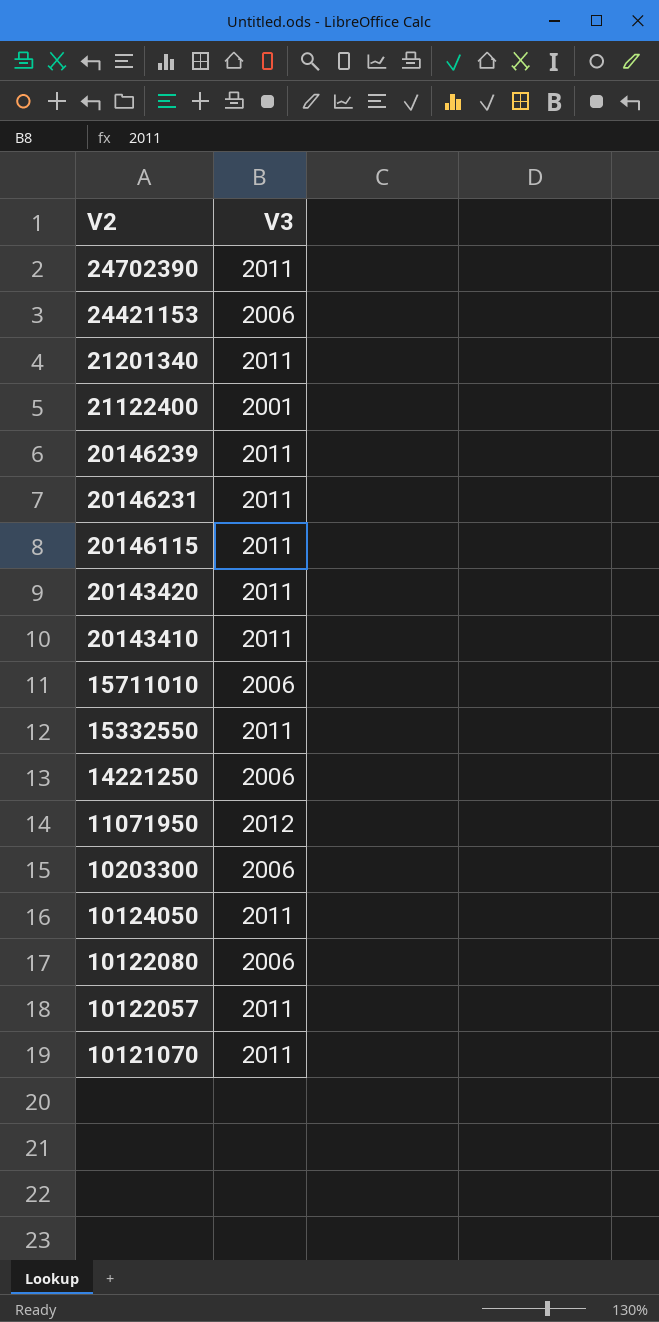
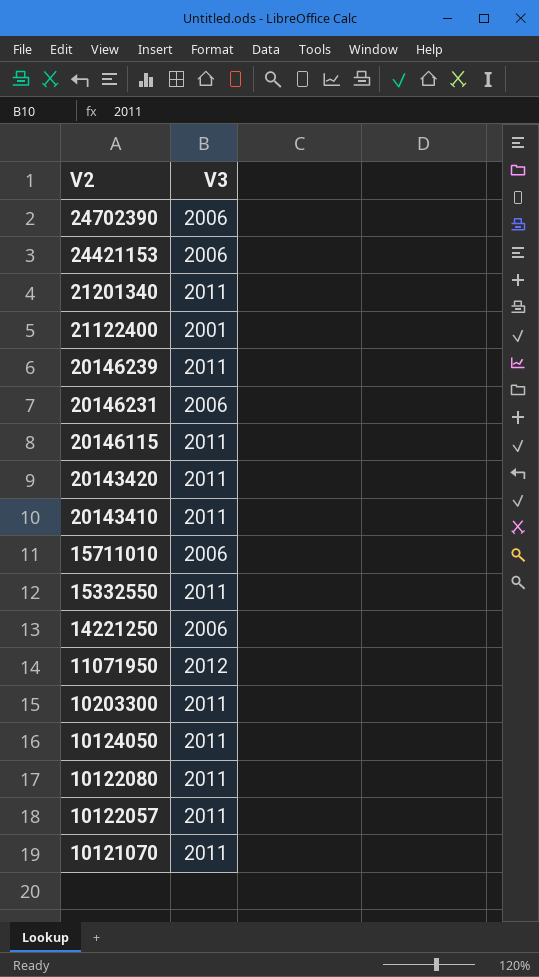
24702390 | V3: 2011 -> 2006
20146231 | V3: 2011 -> 2006
10203300 | V3: 2006 -> 2011
10122080 | V3: 2006 -> 2011

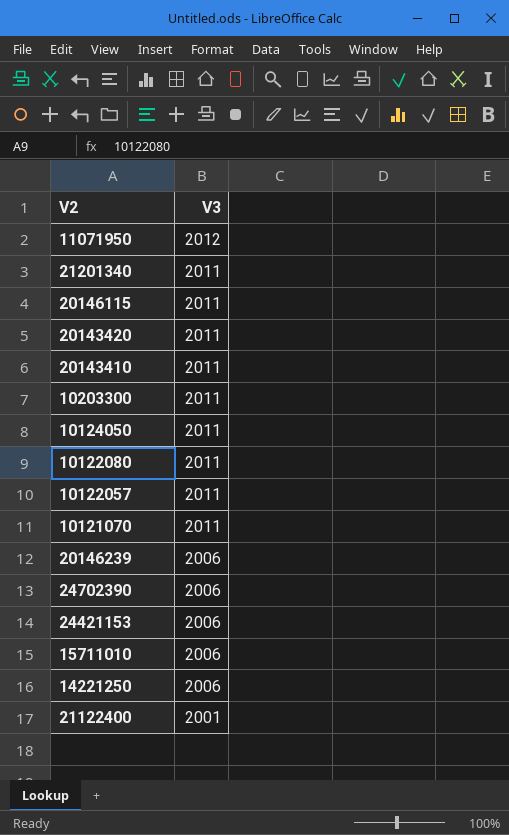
row order: V2 descending -> V3 descending
row 20146231: 2006 -> none
row 15332550: 2011 -> none
20146239 | V3: 2011 -> 2006

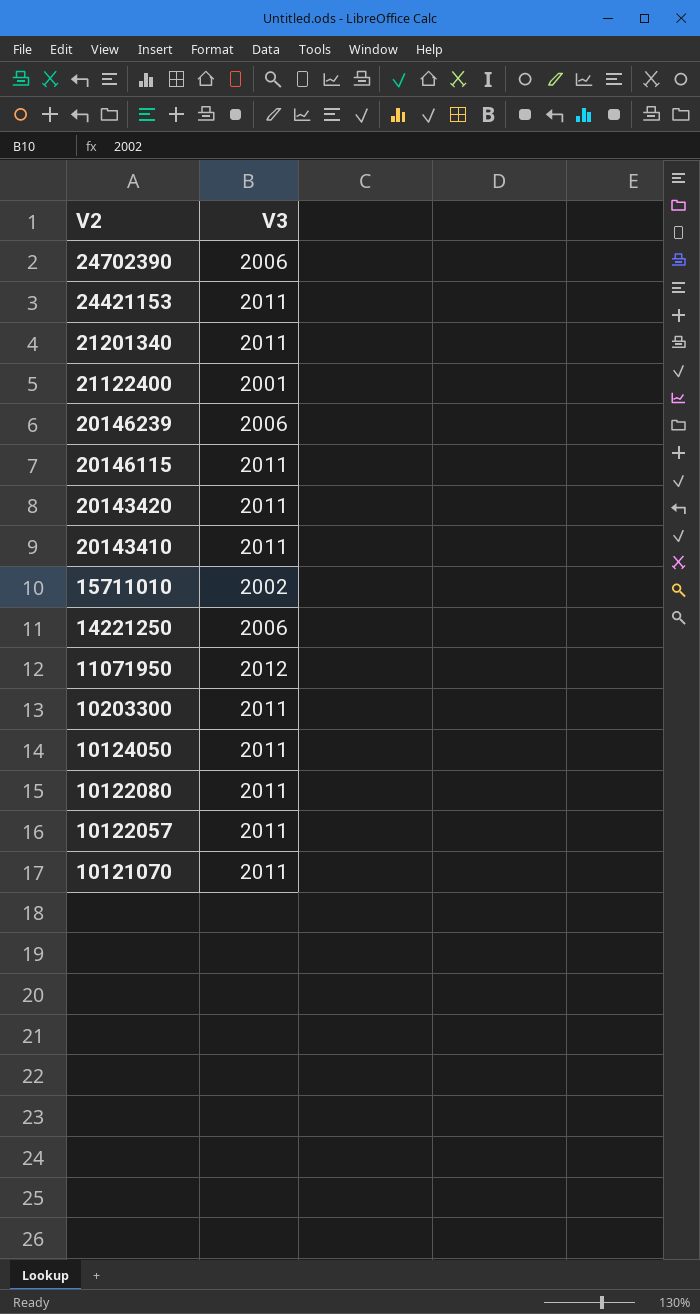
row order: V3 descending -> V2 descending
24421153 | V3: 2006 -> 2011
15711010 | V3: 2006 -> 2002

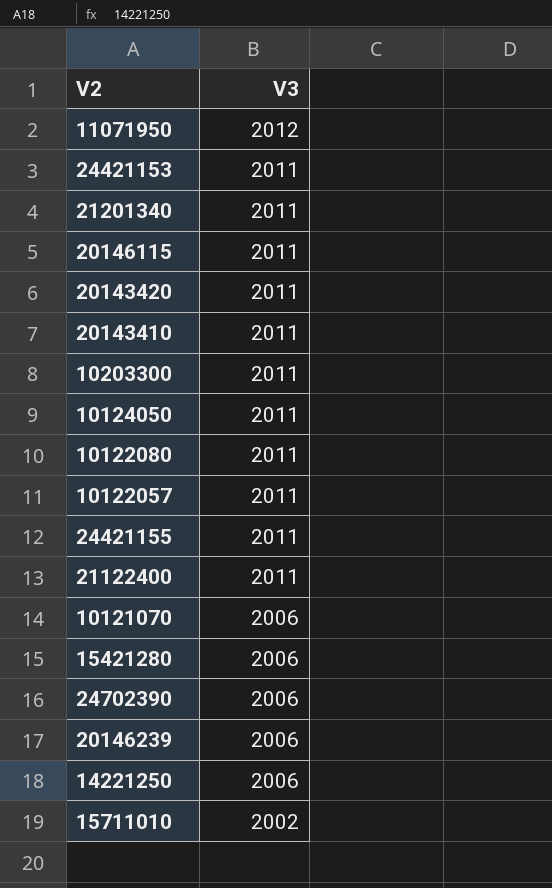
row order: V2 descending -> V3 descending
row 24421155: none -> 2011
21122400 | V3: 2001 -> 2011
10121070 | V3: 2011 -> 2006
row 15421280: none -> 2006

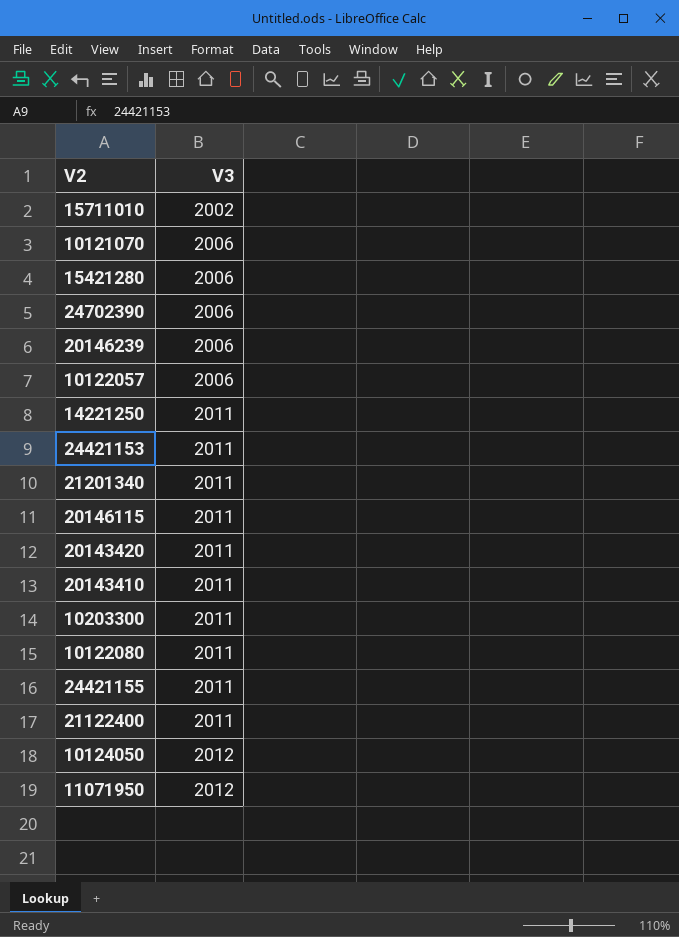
row order: V3 descending -> V3 ascending
10122057 | V3: 2011 -> 2006
14221250 | V3: 2006 -> 2011
10124050 | V3: 2011 -> 2012

